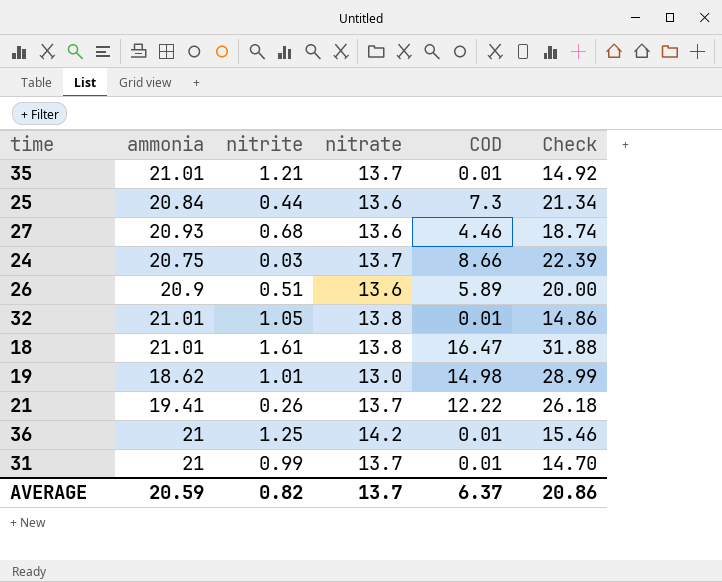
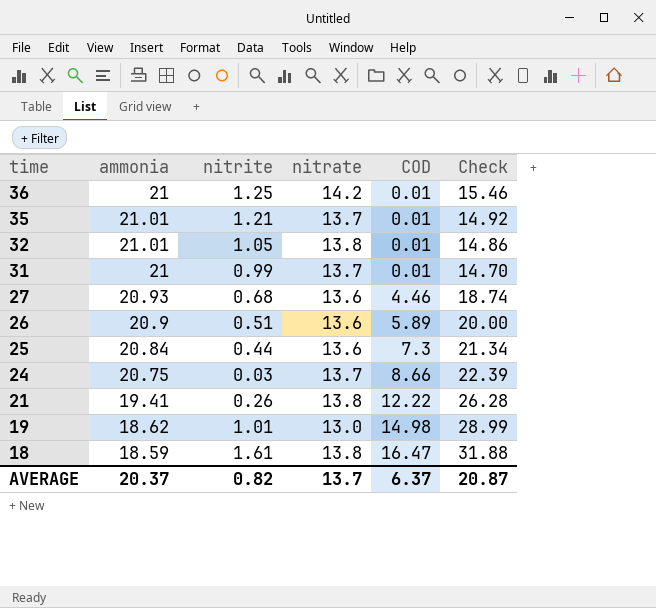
row order: none -> time descending
21 | nitrate: 13.7 -> 13.8
21 | Check: 26.18 -> 26.28
18 | ammonia: 21.01 -> 18.59
AVERAGE | ammonia: 20.59 -> 20.37
AVERAGE | Check: 20.86 -> 20.87

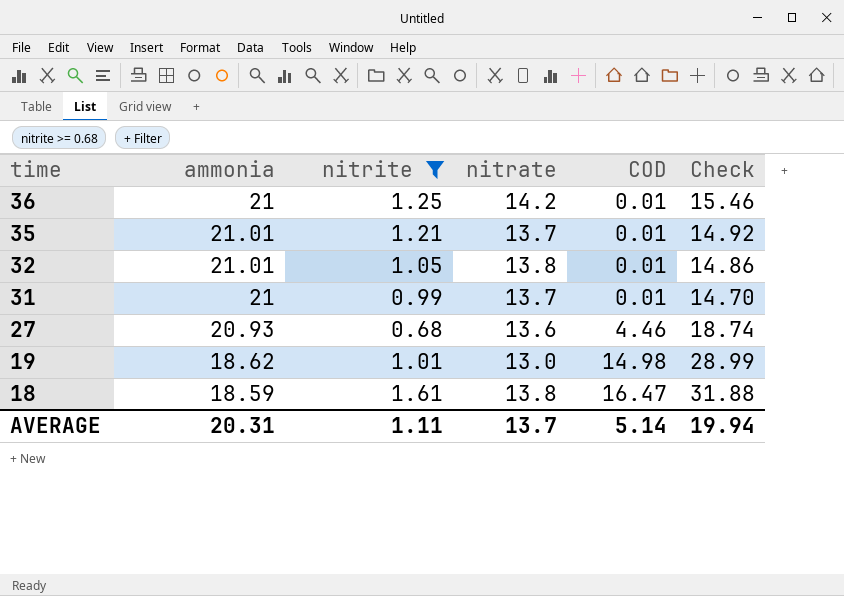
filter: none -> nitrite >= 0.68
AVERAGE | ammonia: 20.37 -> 20.31
AVERAGE | nitrite: 0.82 -> 1.11
AVERAGE | COD: 6.37 -> 5.14
AVERAGE | Check: 20.87 -> 19.94

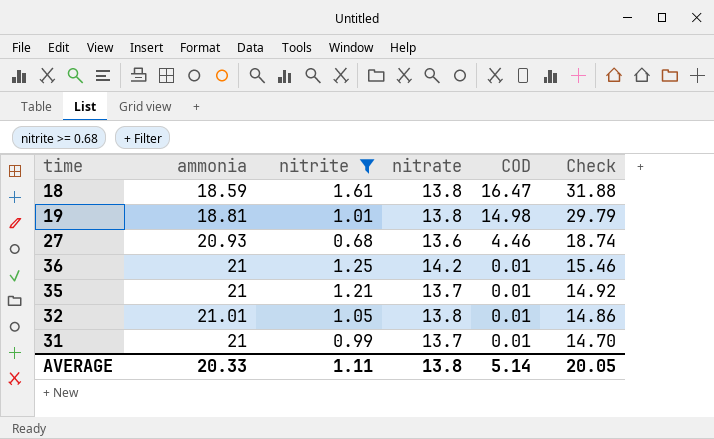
row order: time descending -> COD descending
19 | ammonia: 18.62 -> 18.81
19 | nitrate: 13.0 -> 13.8
19 | Check: 28.99 -> 29.79
35 | ammonia: 21.01 -> 21
AVERAGE | ammonia: 20.31 -> 20.33
AVERAGE | nitrate: 13.7 -> 13.8
AVERAGE | Check: 19.94 -> 20.05

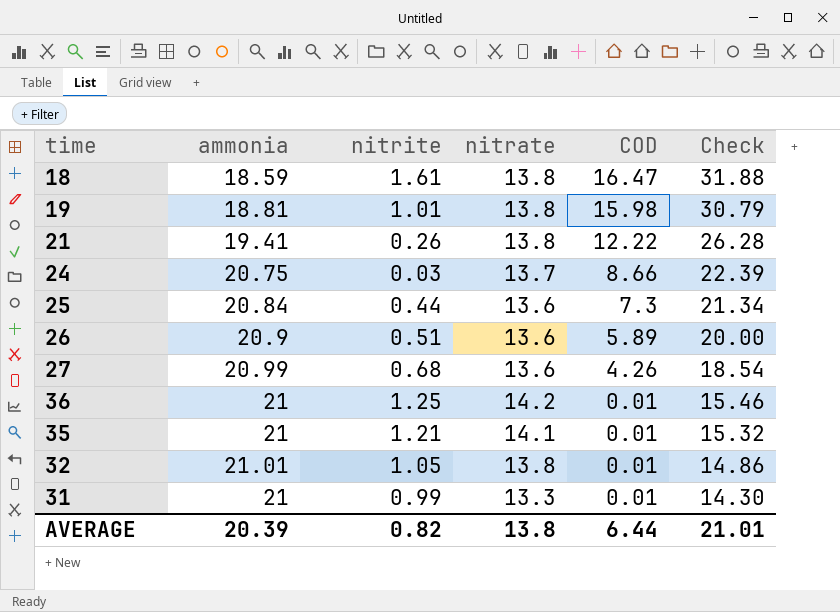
filter: nitrite >= 0.68 -> none
19 | COD: 14.98 -> 15.98
19 | Check: 29.79 -> 30.79
27 | ammonia: 20.93 -> 20.99
27 | COD: 4.46 -> 4.26
27 | Check: 18.74 -> 18.54
35 | nitrate: 13.7 -> 14.1
35 | Check: 14.92 -> 15.32
31 | nitrate: 13.7 -> 13.3
31 | Check: 14.70 -> 14.30
AVERAGE | ammonia: 20.33 -> 20.39
AVERAGE | nitrite: 1.11 -> 0.82
AVERAGE | COD: 5.14 -> 6.44
AVERAGE | Check: 20.05 -> 21.01

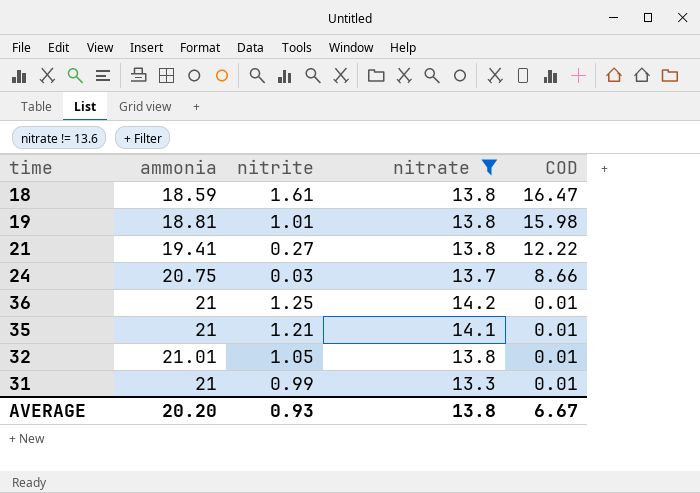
filter: none -> nitrate != 13.6
column Check | formula: [nitrite] + [nitrate] + [COD] -> none
21 | nitrite: 0.26 -> 0.27
AVERAGE | ammonia: 20.39 -> 20.20
AVERAGE | nitrite: 0.82 -> 0.93
AVERAGE | COD: 6.44 -> 6.67

